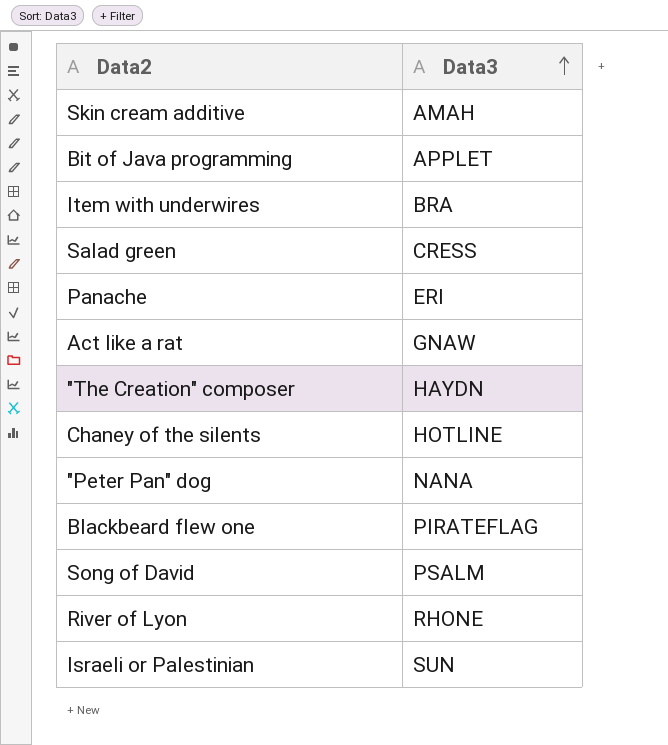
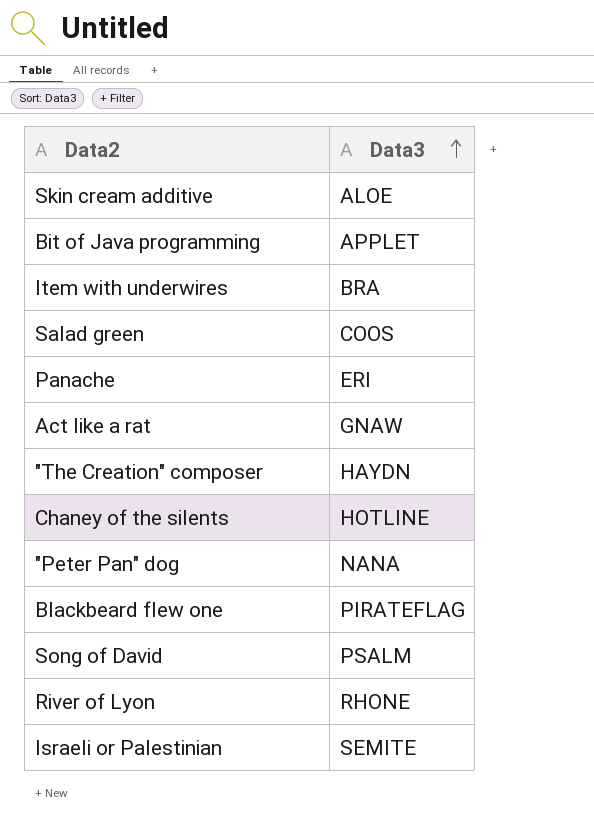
Skin cream additive | Data3: AMAH -> ALOE
Salad green | Data3: CRESS -> COOS
Israeli or Palestinian | Data3: SUN -> SEMITE

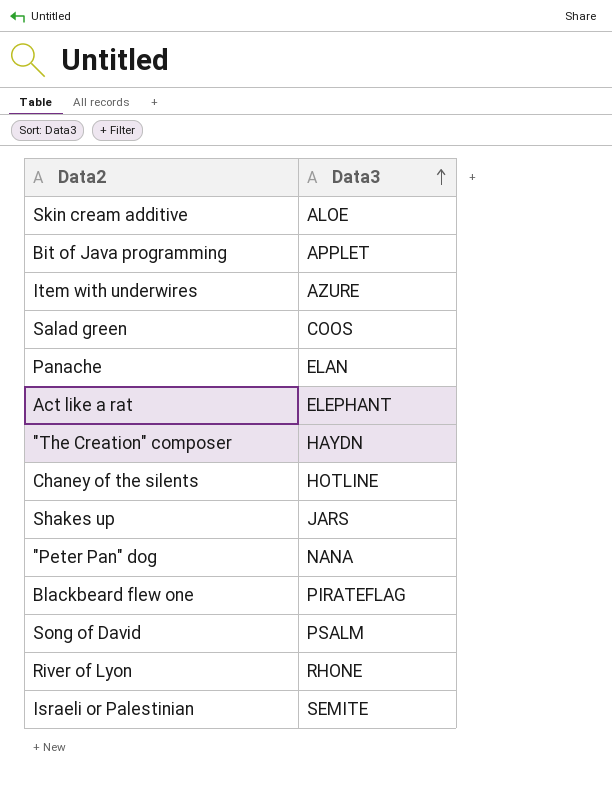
Item with underwires | Data3: BRA -> AZURE
Panache | Data3: ERI -> ELAN
Act like a rat | Data3: GNAW -> ELEPHANT
row Shakes up: none -> JARS

